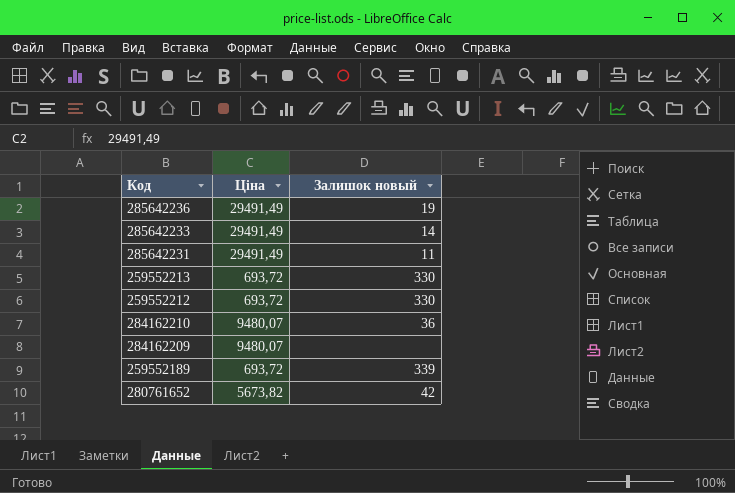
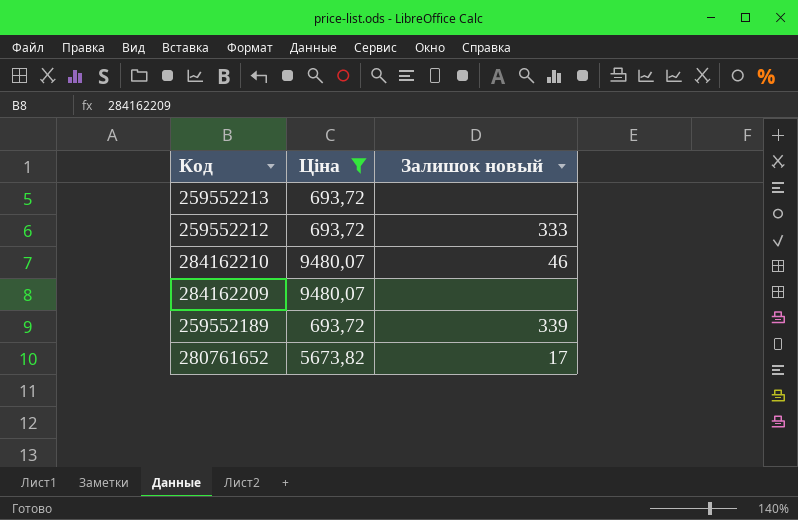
filter: none -> Ціна != 29491,49
259552213 | Залишок новый: 330 -> none
259552212 | Залишок новый: 330 -> 333
284162210 | Залишок новый: 36 -> 46
280761652 | Залишок новый: 42 -> 17

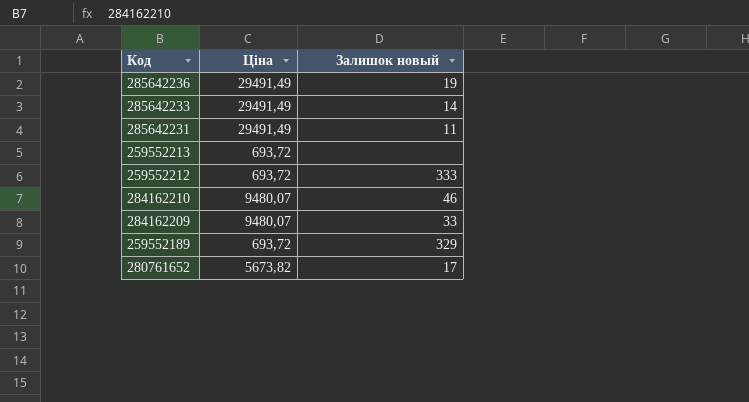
filter: Ціна != 29491,49 -> none
284162209 | Залишок новый: none -> 33
259552189 | Залишок новый: 339 -> 329

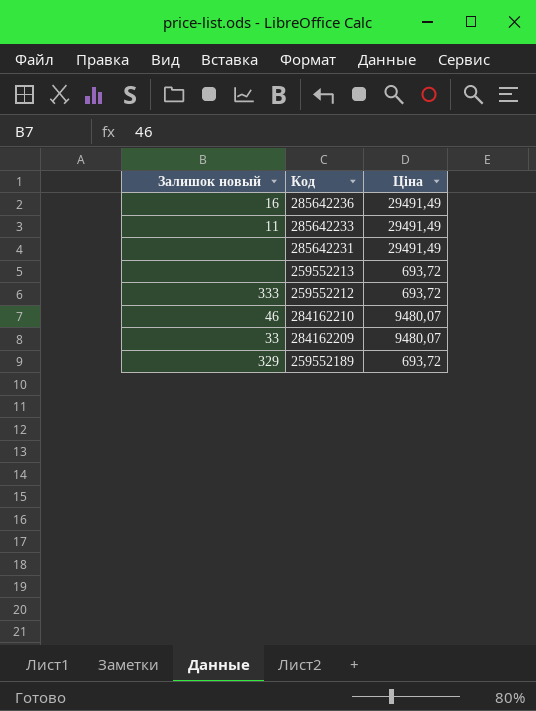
column Залишок новый | position: 3 -> 1
row 280761652: 5673,82 | 17 -> none
285642236 | Залишок новый: 19 -> 16
285642233 | Залишок новый: 14 -> 11
285642231 | Залишок новый: 11 -> none

